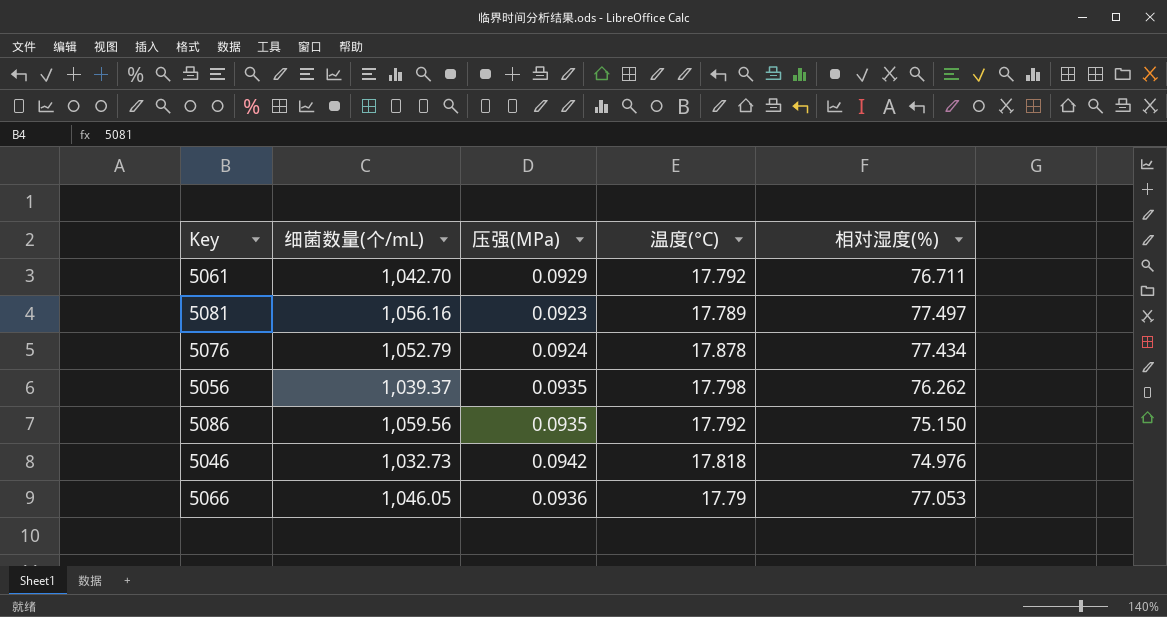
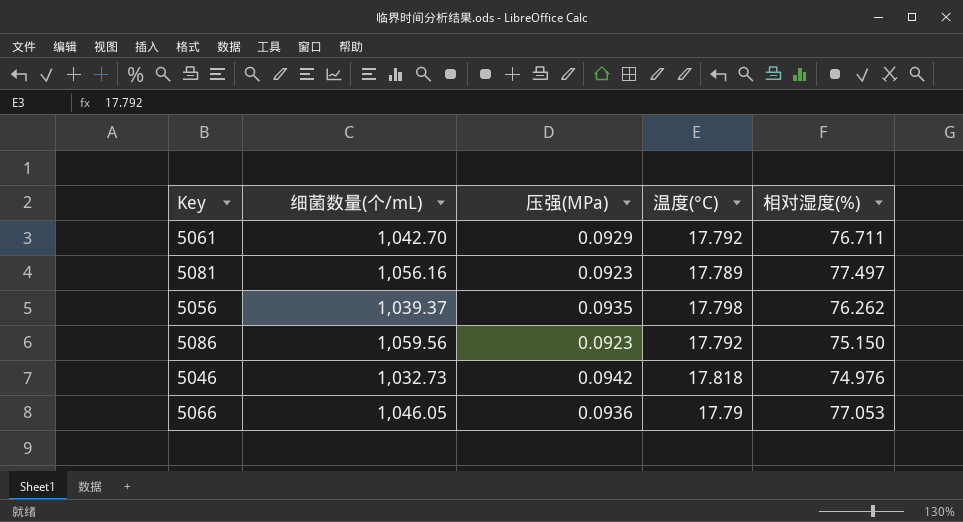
row 5076: 1,052.79 | 0.0924 | 17.878 | 77.434 -> none
5086 | 压强(MPa): 0.0935 -> 0.0923

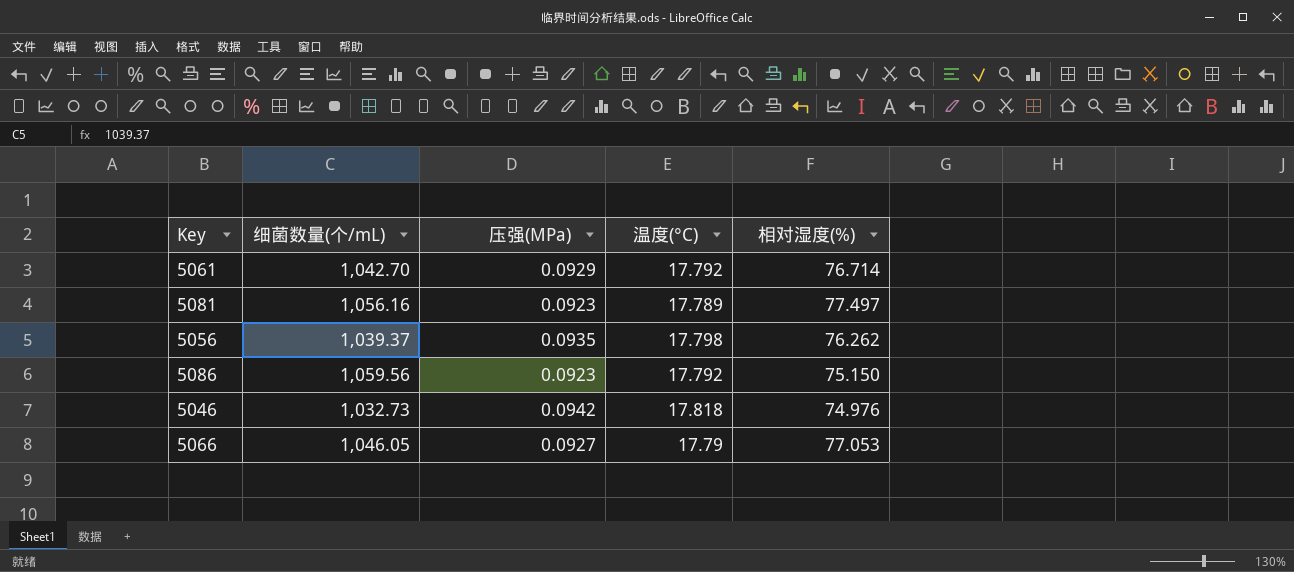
5061 | 相对湿度(%): 76.711 -> 76.714
5066 | 压强(MPa): 0.0936 -> 0.0927

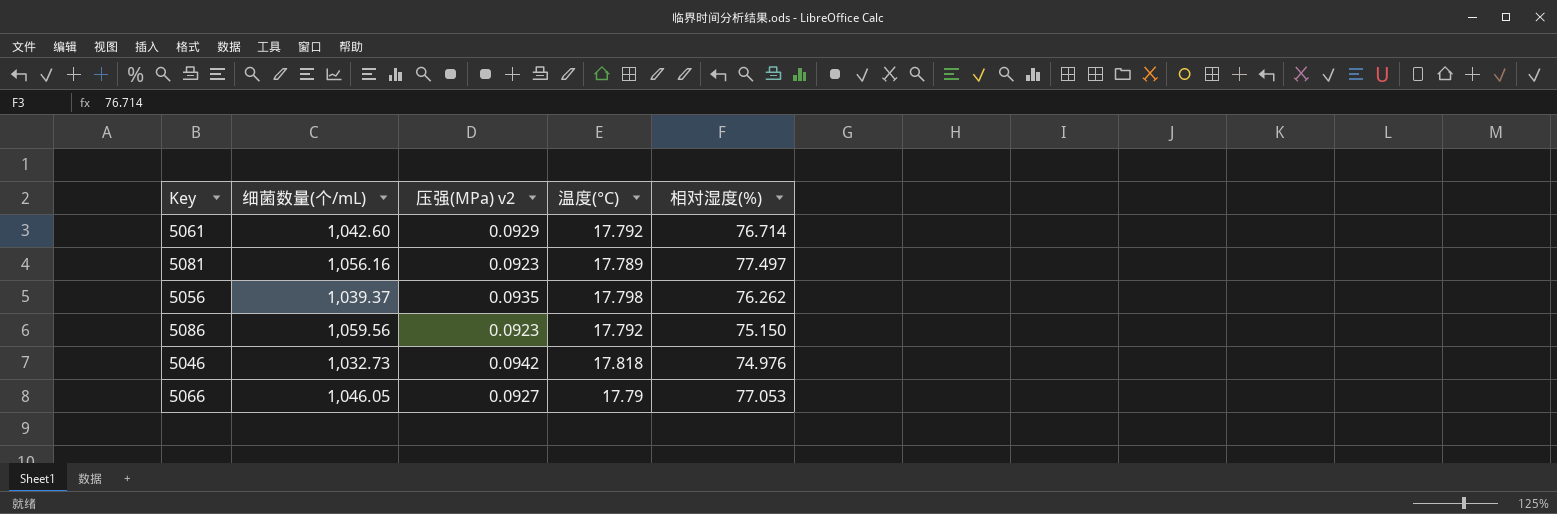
column name: 压强(MPa) -> 压强(MPa) v2
5061 | 细菌数量(个/mL): 1,042.70 -> 1,042.60

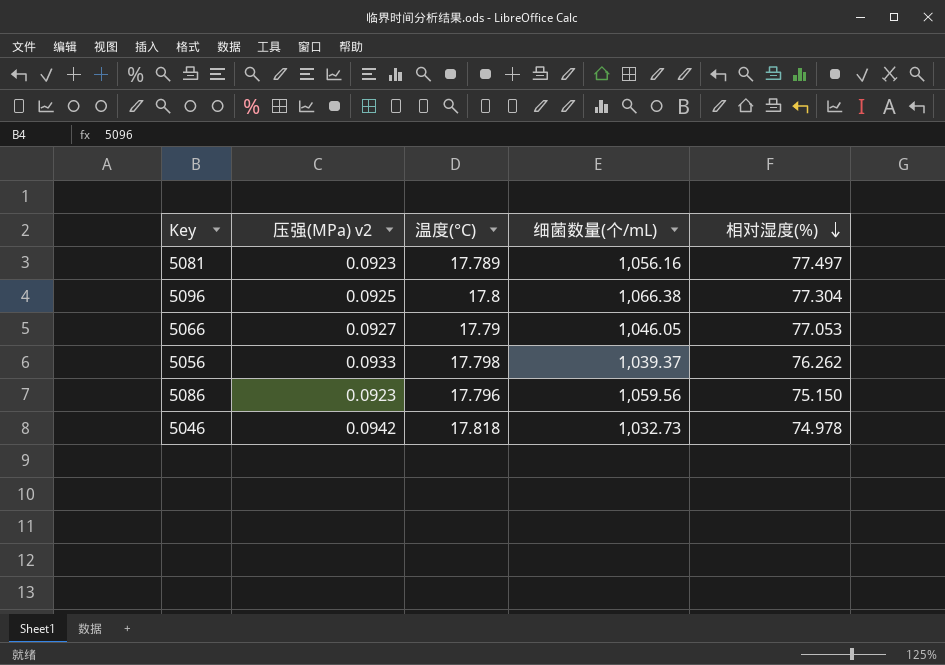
row order: none -> 相对湿度(%) descending
column 细菌数量(个/mL) | position: 2 -> 4
row 5061: 1,042.60 | 0.0929 | 17.792 | 76.714 -> none
row 5096: none -> 0.0925 | 17.8 | 1,066.38 | 77.304
5056 | 压强(MPa) v2: 0.0935 -> 0.0933
5086 | 温度(°C): 17.792 -> 17.796
5046 | 相对湿度(%): 74.976 -> 74.978

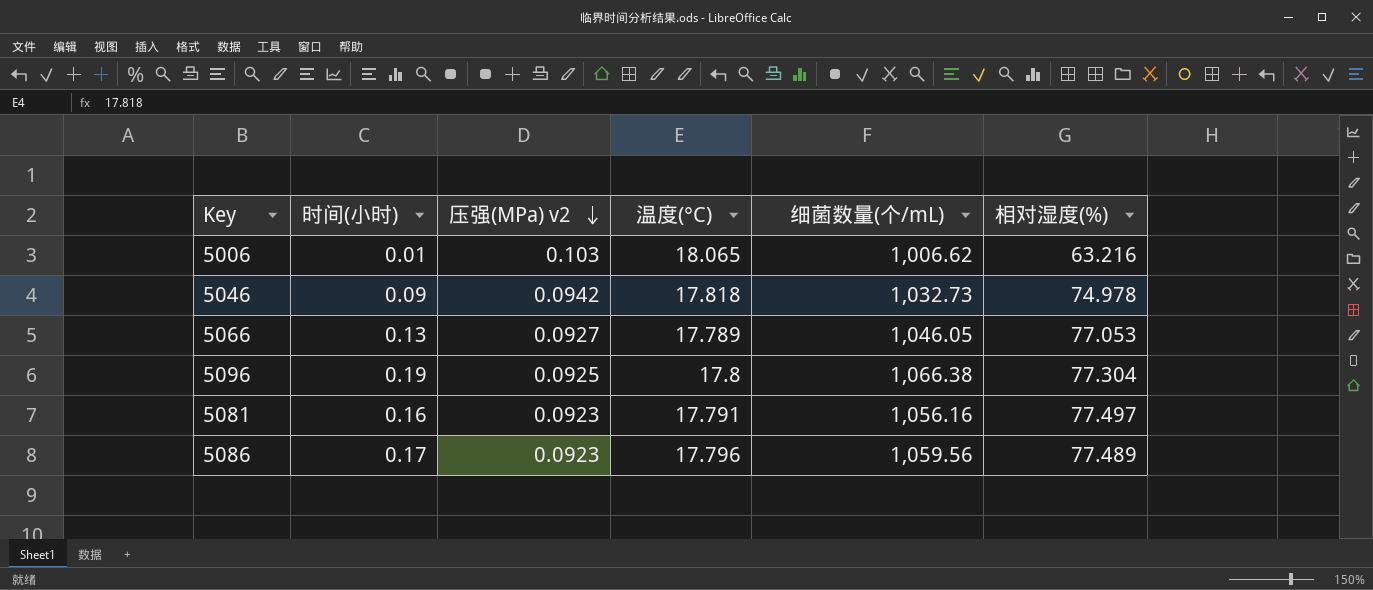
row order: 相对湿度(%) descending -> 压强(MPa) v2 descending
column 时间(小时) | position: none -> 2
row 5056: 0.0933 | 17.798 | 1,039.37 | 76.262 -> none
row 5006: none -> 0.01 | 0.103 | 18.065 | 1,006.62 | 63.216
5066 | 温度(°C): 17.79 -> 17.789
5081 | 温度(°C): 17.789 -> 17.791
5086 | 相对湿度(%): 75.150 -> 77.489

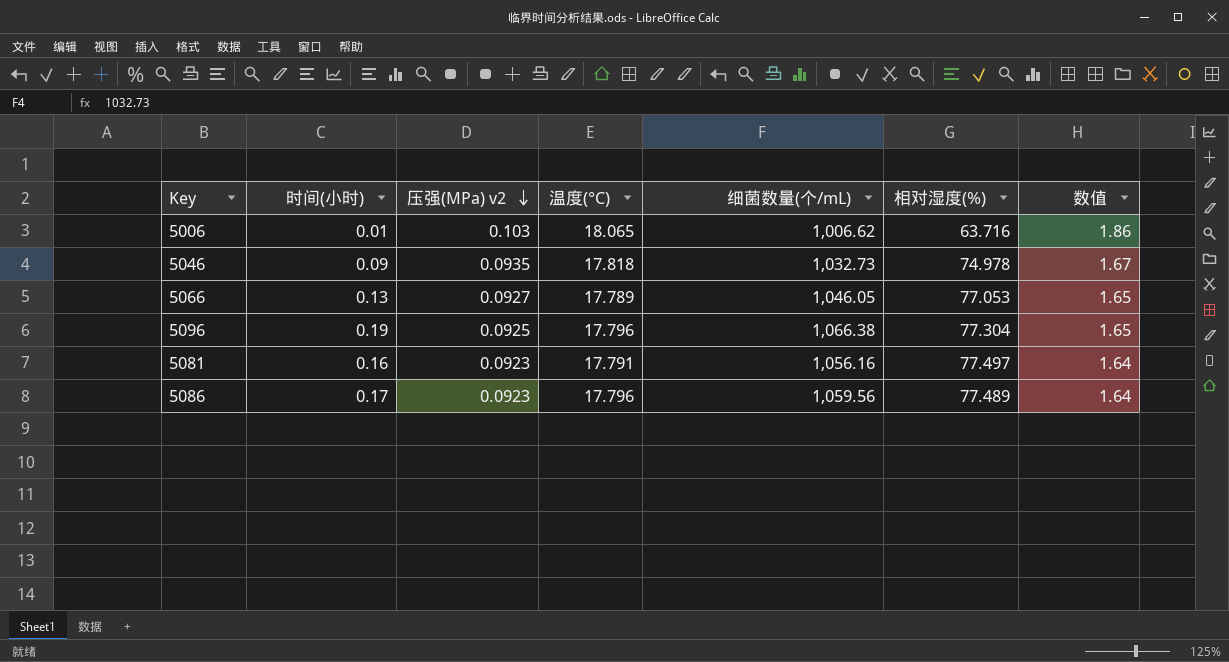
column 数值 | formula: none -> [压强(MPa) v2] * [温度(°C)]
5006 | 相对湿度(%): 63.216 -> 63.716
5046 | 压强(MPa) v2: 0.0942 -> 0.0935
5096 | 温度(°C): 17.8 -> 17.796

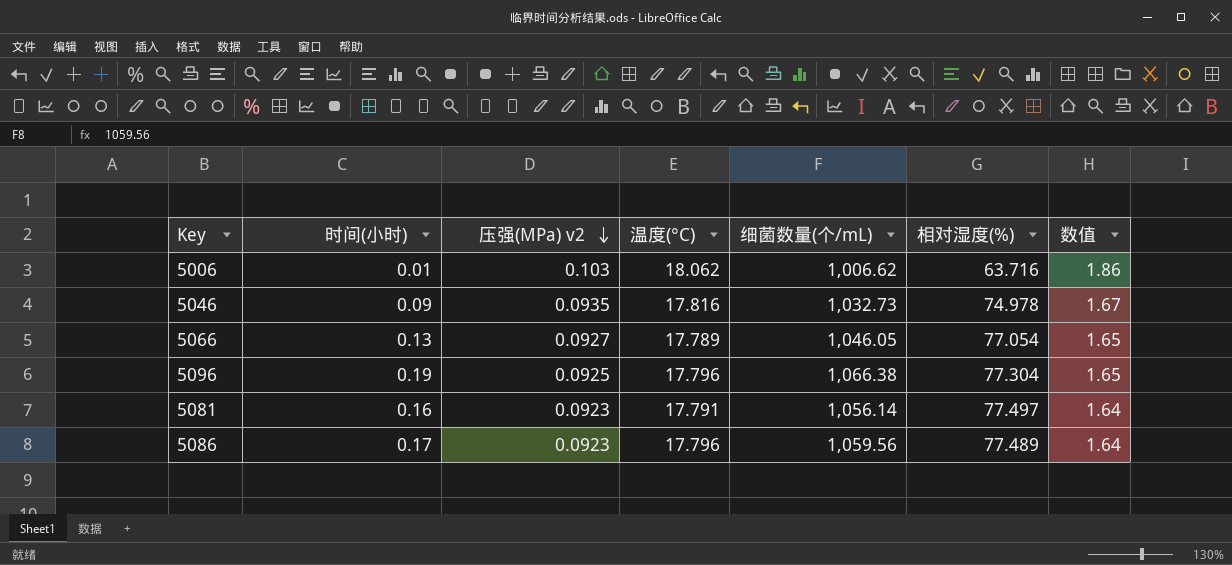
5006 | 温度(°C): 18.065 -> 18.062
5046 | 温度(°C): 17.818 -> 17.816
5066 | 相对湿度(%): 77.053 -> 77.054
5081 | 细菌数量(个/mL): 1,056.16 -> 1,056.14

